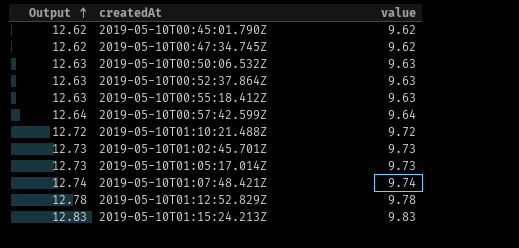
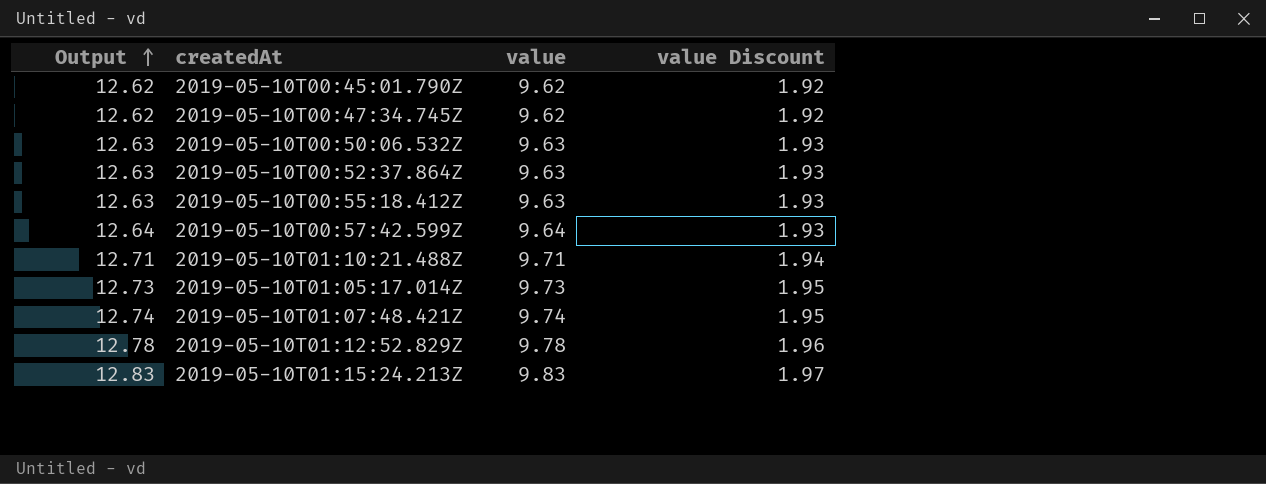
column value Discount | formula: none -> [value] * 0.2
row 2019-05-10T01:02:45.701Z: 12.73 | 9.73 -> none
2019-05-10T01:10:21.488Z | Output: 12.72 -> 12.71
2019-05-10T01:10:21.488Z | value: 9.72 -> 9.71

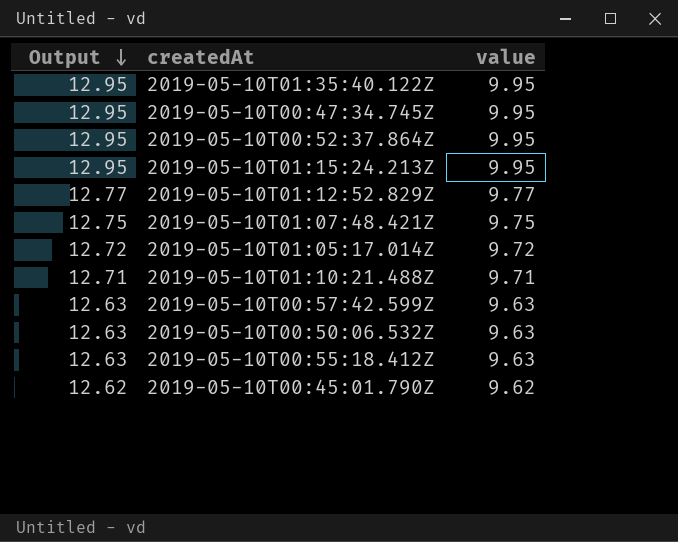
row order: Output ascending -> Output descending
column value Discount | formula: [value] * 0.2 -> none
row 2019-05-10T01:35:40.122Z: none -> 12.95 | 9.95
2019-05-10T00:47:34.745Z | Output: 12.62 -> 12.95
2019-05-10T00:47:34.745Z | value: 9.62 -> 9.95
2019-05-10T00:52:37.864Z | Output: 12.63 -> 12.95
2019-05-10T00:52:37.864Z | value: 9.63 -> 9.95
2019-05-10T01:15:24.213Z | Output: 12.83 -> 12.95
2019-05-10T01:15:24.213Z | value: 9.83 -> 9.95
2019-05-10T01:12:52.829Z | Output: 12.78 -> 12.77
2019-05-10T01:12:52.829Z | value: 9.78 -> 9.77
2019-05-10T01:07:48.421Z | Output: 12.74 -> 12.75
2019-05-10T01:07:48.421Z | value: 9.74 -> 9.75
2019-05-10T01:05:17.014Z | Output: 12.73 -> 12.72
2019-05-10T01:05:17.014Z | value: 9.73 -> 9.72
2019-05-10T00:57:42.599Z | Output: 12.64 -> 12.63
2019-05-10T00:57:42.599Z | value: 9.64 -> 9.63

